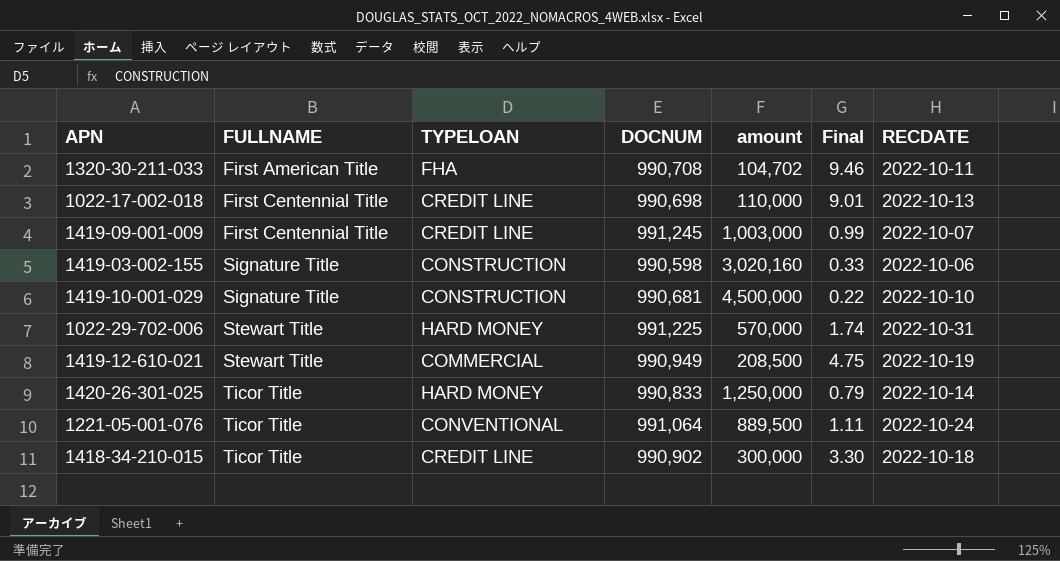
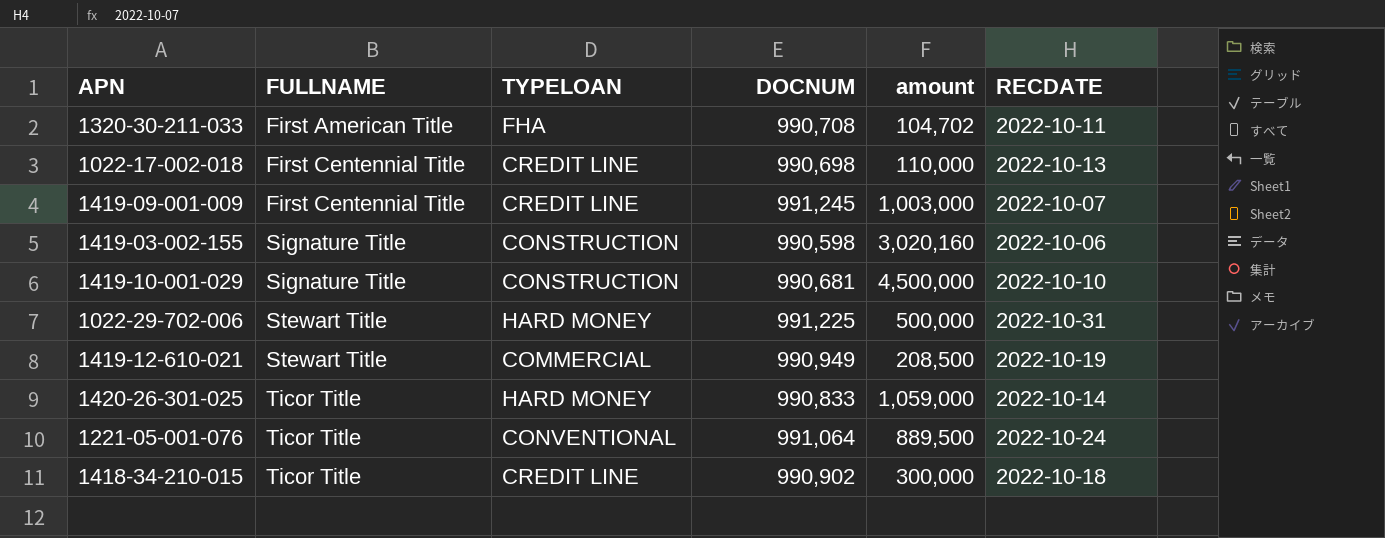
column Final | formula: [DOCNUM] / [amount] -> none
1022-29-702-006 | amount: 570,000 -> 500,000
1420-26-301-025 | amount: 1,250,000 -> 1,059,000

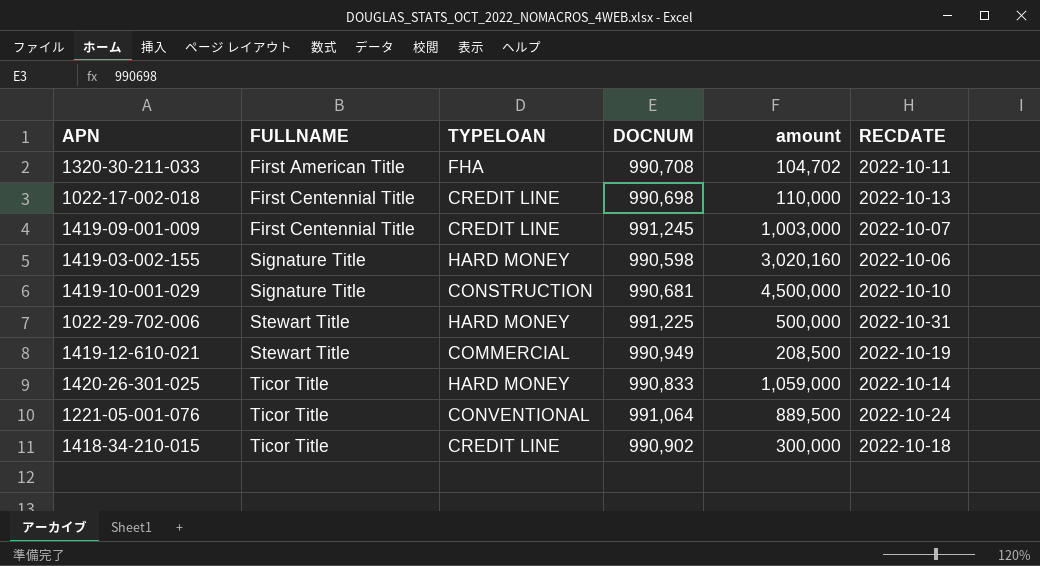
1419-03-002-155 | TYPELOAN: CONSTRUCTION -> HARD MONEY

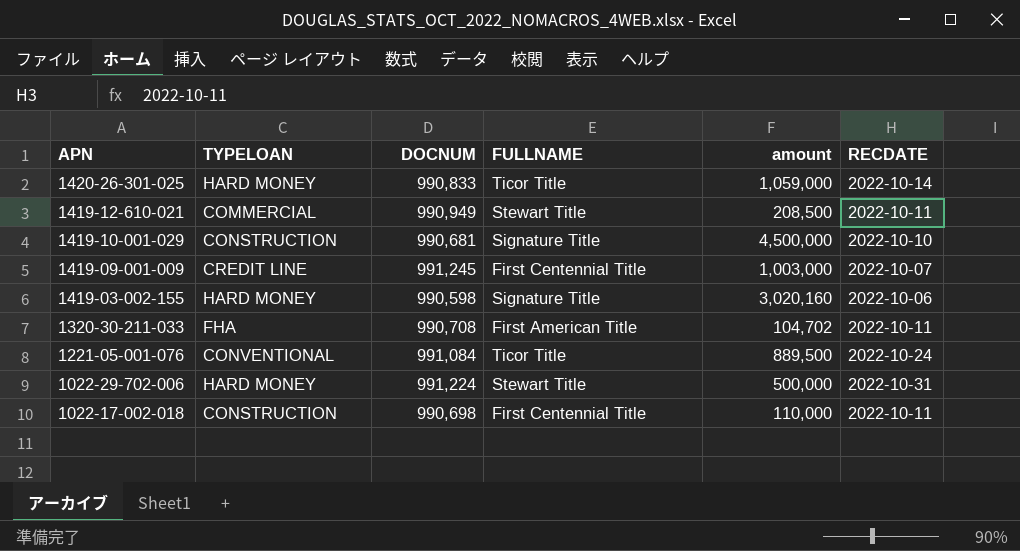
row order: FULLNAME ascending -> APN descending
column FULLNAME | position: 2 -> 4
row 1418-34-210-015: Ticor Title | CREDIT LINE | 990,902 | 300,000 | 2022-10-18 -> none
1419-12-610-021 | RECDATE: 2022-10-19 -> 2022-10-11
1221-05-001-076 | DOCNUM: 991,064 -> 991,084
1022-29-702-006 | DOCNUM: 991,225 -> 991,224
1022-17-002-018 | TYPELOAN: CREDIT LINE -> CONSTRUCTION
1022-17-002-018 | RECDATE: 2022-10-13 -> 2022-10-11

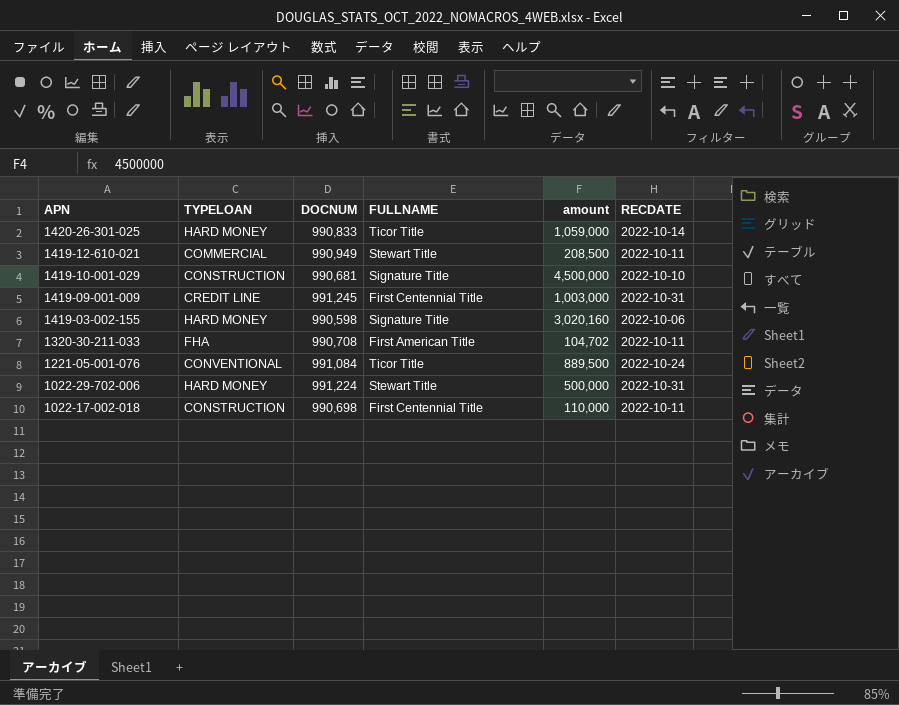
1419-09-001-009 | RECDATE: 2022-10-07 -> 2022-10-31

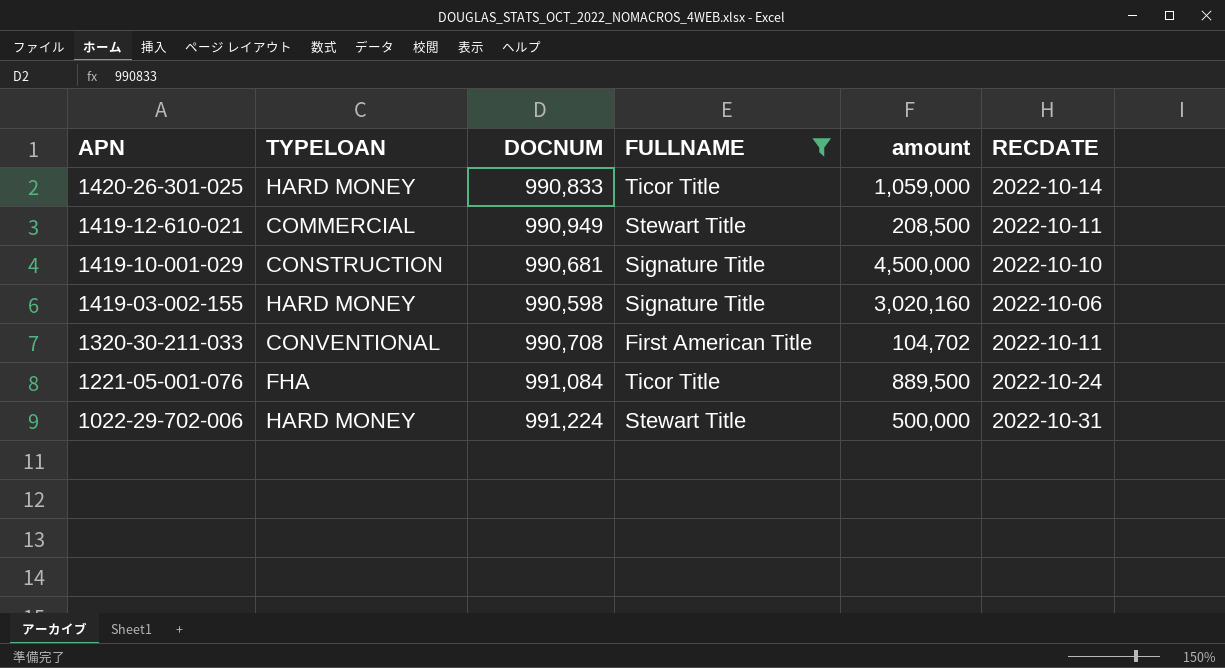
filter: none -> FULLNAME != First Centennial Title
1320-30-211-033 | TYPELOAN: FHA -> CONVENTIONAL
1221-05-001-076 | TYPELOAN: CONVENTIONAL -> FHA

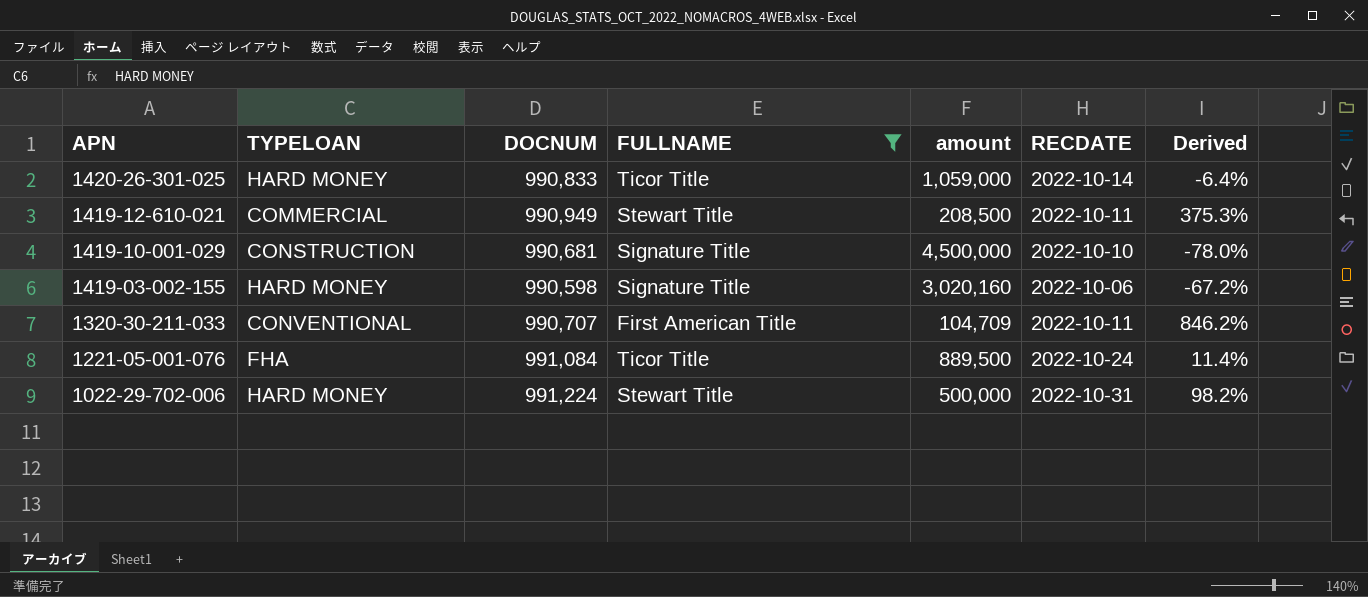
column Derived | formula: none -> ([DOCNUM] - [amount]) / [amount]
1320-30-211-033 | DOCNUM: 990,708 -> 990,707
1320-30-211-033 | amount: 104,702 -> 104,709

